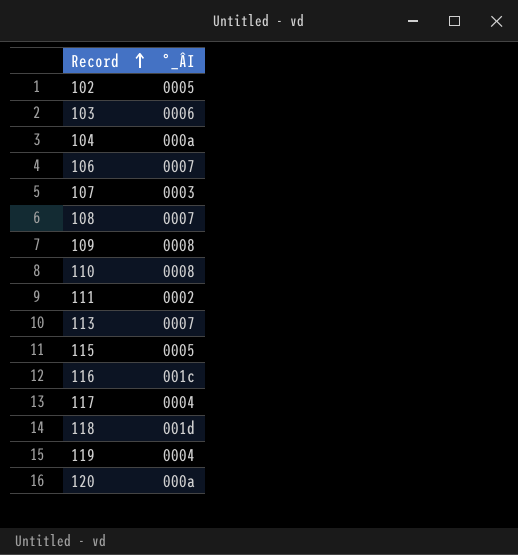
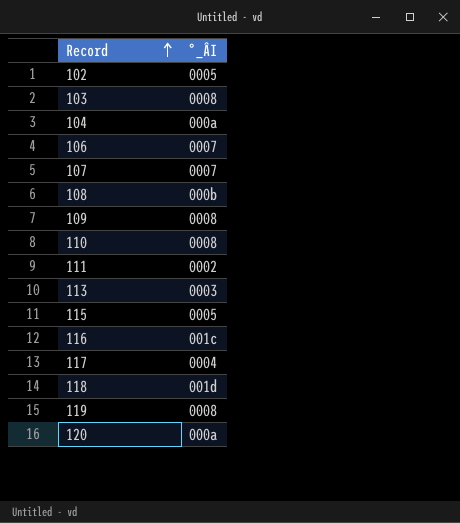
103 | °_ÂI: 0006 -> 0008
107 | °_ÂI: 0003 -> 0007
108 | °_ÂI: 0007 -> 000b
113 | °_ÂI: 0007 -> 0003
119 | °_ÂI: 0004 -> 0008

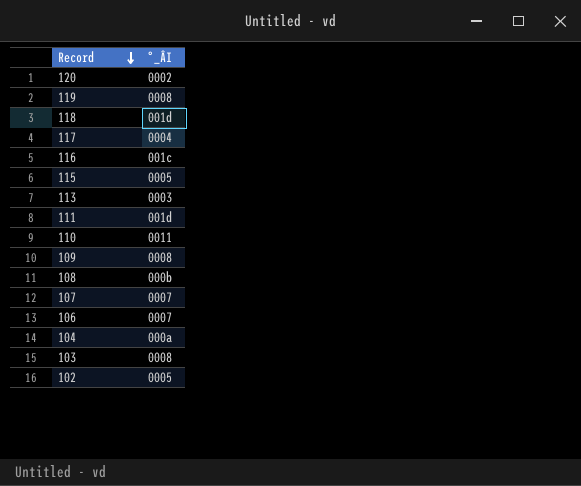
row order: Record ascending -> Record descending
120 | °_ÂI: 000a -> 0002
111 | °_ÂI: 0002 -> 001d
110 | °_ÂI: 0008 -> 0011

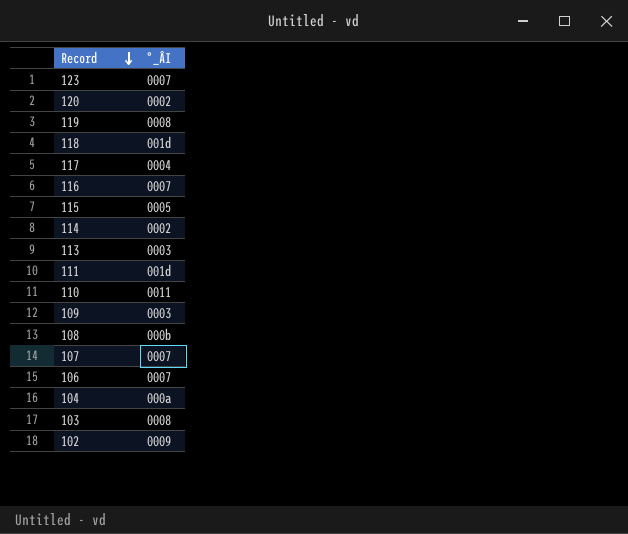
row 123: none -> 0007
116 | °_ÂI: 001c -> 0007
row 114: none -> 0002
109 | °_ÂI: 0008 -> 0003
102 | °_ÂI: 0005 -> 0009

